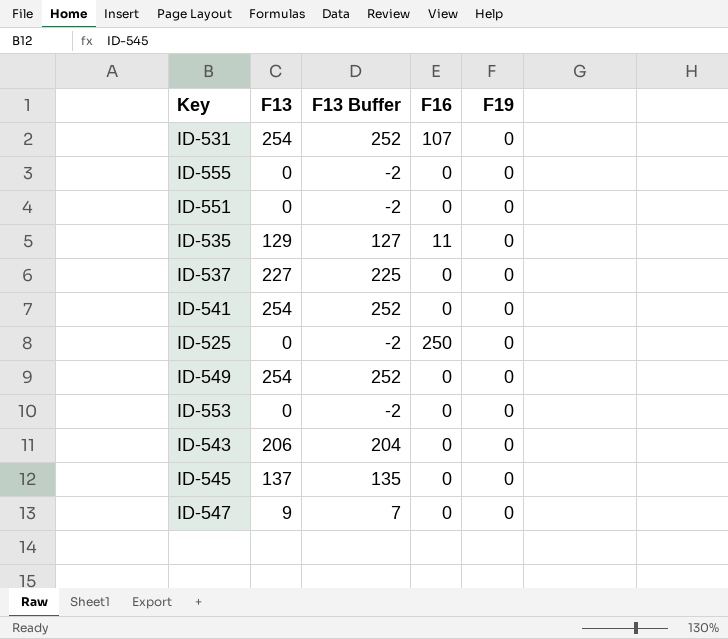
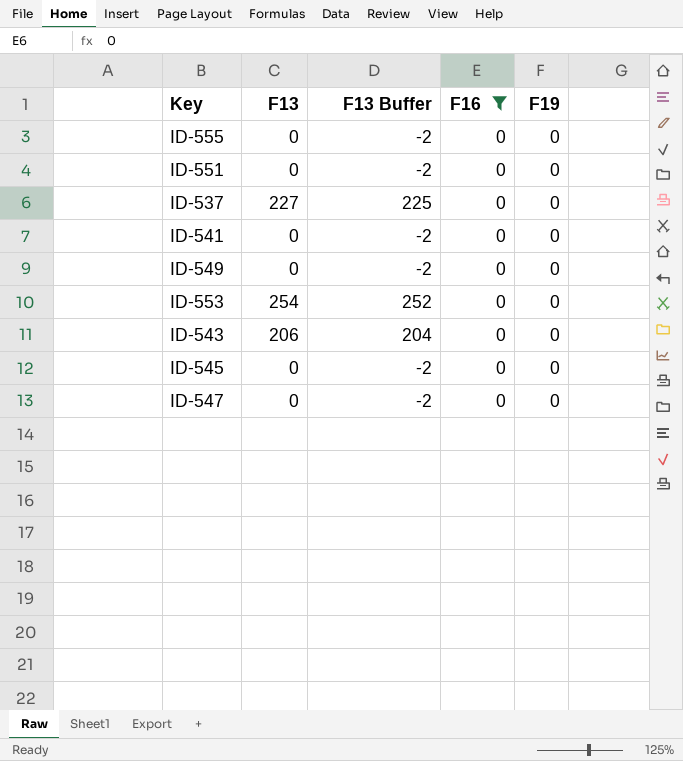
filter: none -> F16 = 0
ID-541 | F13: 254 -> 0
ID-541 | F13 Buffer: 252 -> -2
ID-549 | F13: 254 -> 0
ID-549 | F13 Buffer: 252 -> -2
ID-553 | F13: 0 -> 254
ID-553 | F13 Buffer: -2 -> 252
ID-545 | F13: 137 -> 0
ID-545 | F13 Buffer: 135 -> -2
ID-547 | F13: 9 -> 0
ID-547 | F13 Buffer: 7 -> -2

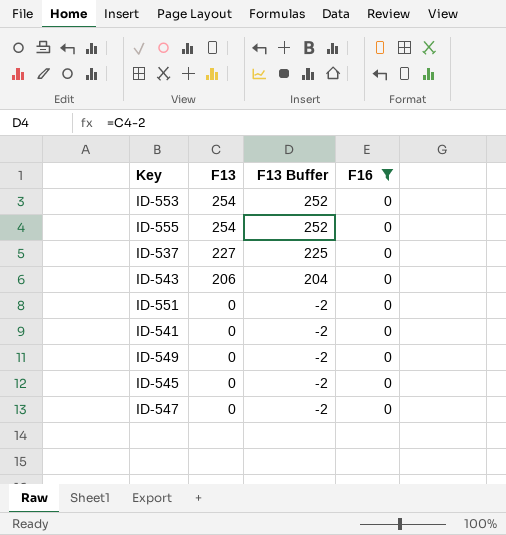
row order: none -> F13 descending
column F19 | position: 5 -> none
ID-555 | F13: 0 -> 254
ID-555 | F13 Buffer: -2 -> 252

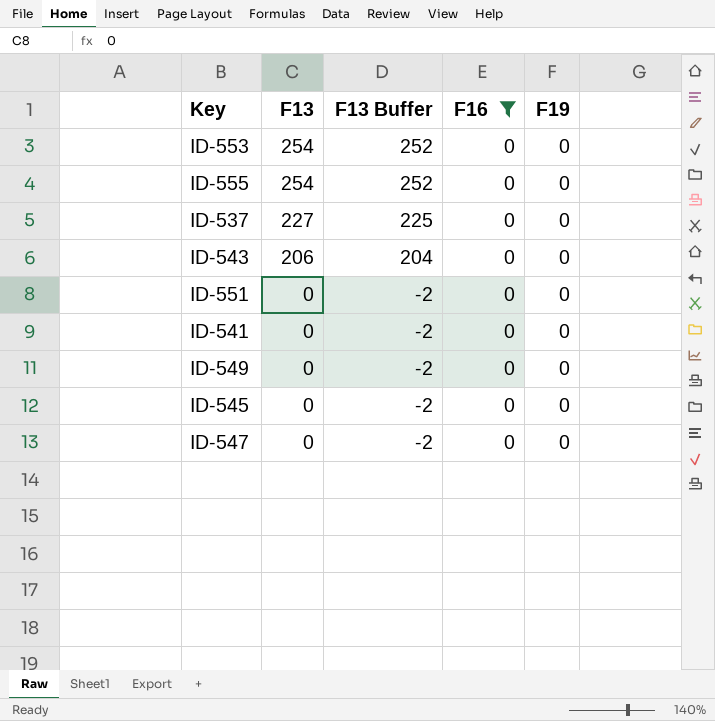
column F19 | position: none -> 5

